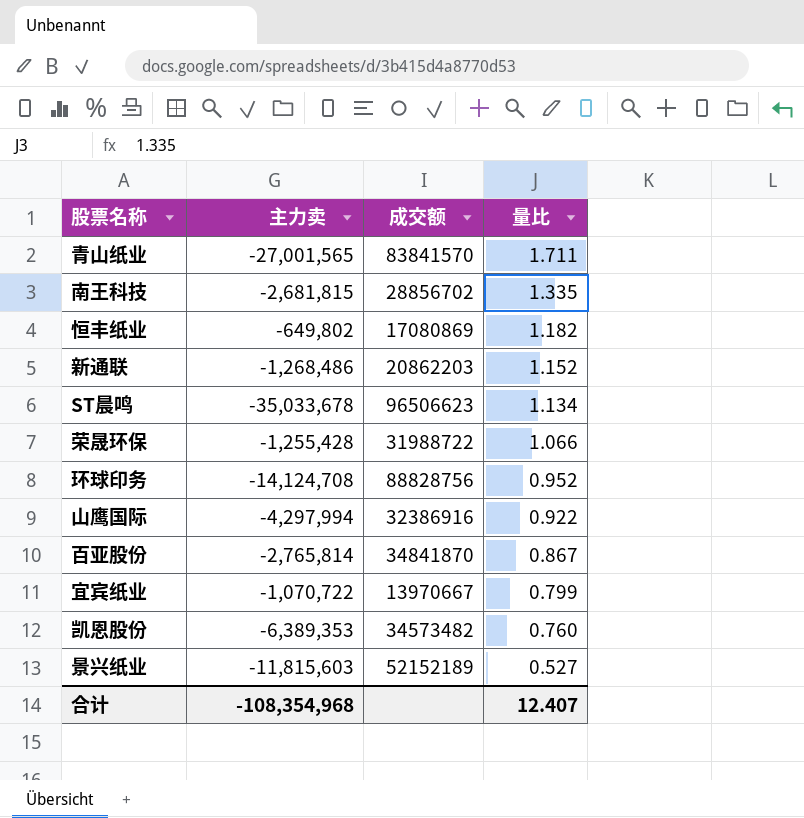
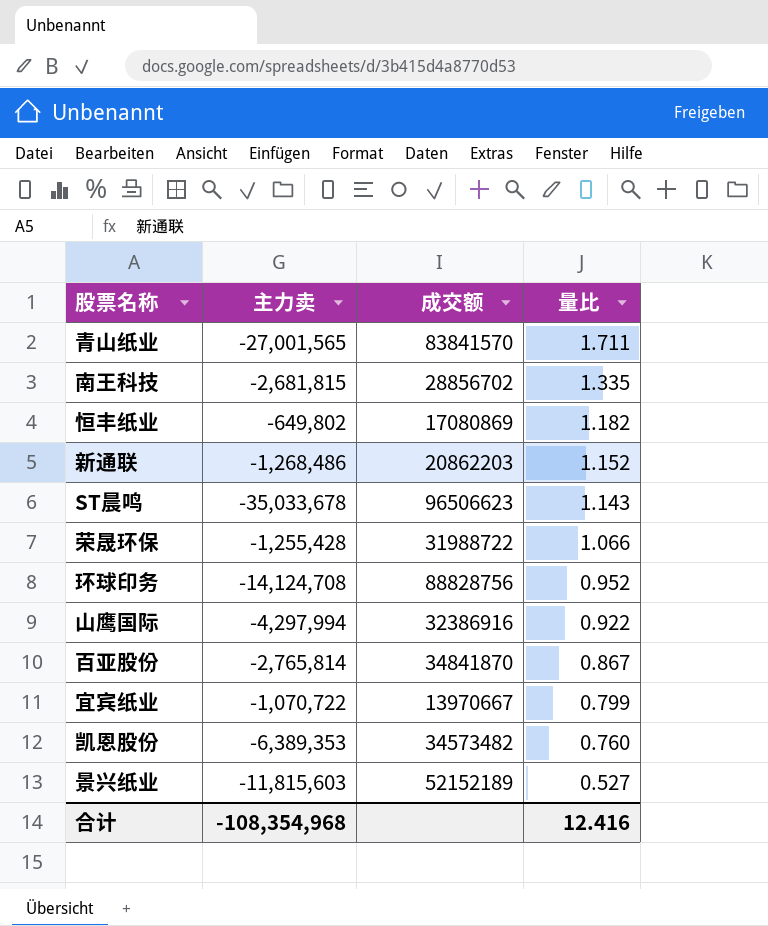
ST晨鸣 | 量比: 1.134 -> 1.143
合计 | 量比: 12.407 -> 12.416

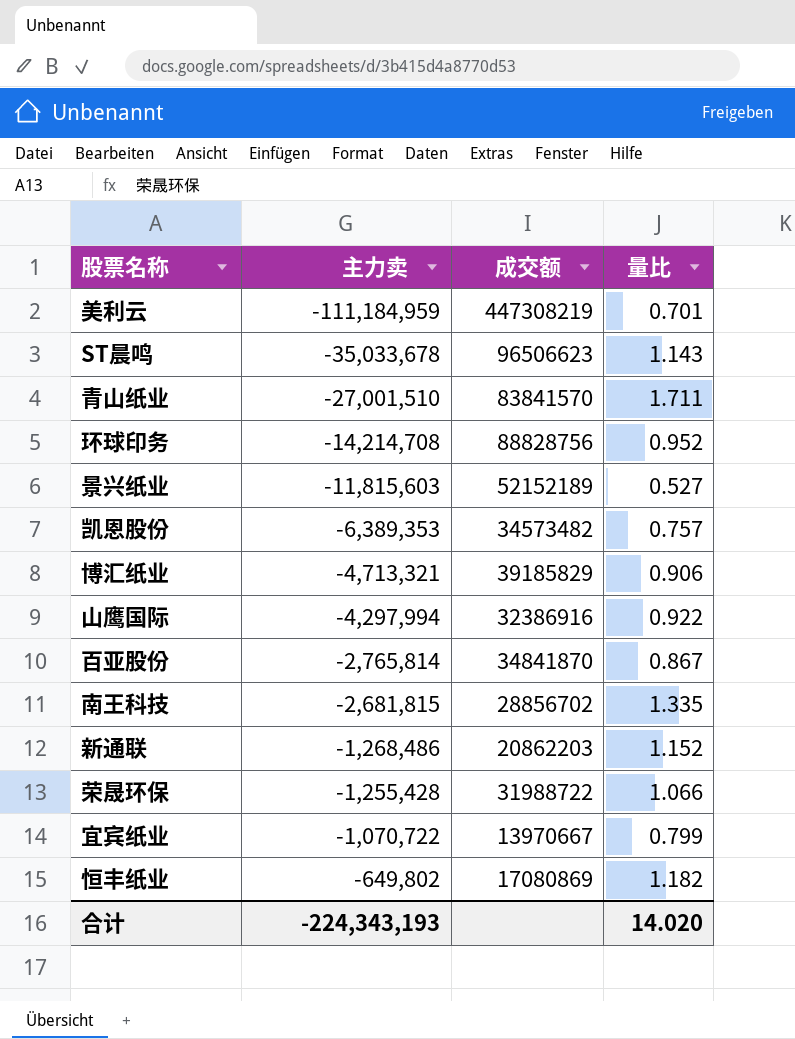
row order: 量比 descending -> 主力卖 ascending
row 美利云: none -> -111,184,959 | 447308219 | 0.701
青山纸业 | 主力卖: -27,001,565 -> -27,001,510
环球印务 | 主力卖: -14,124,708 -> -14,214,708
凯恩股份 | 量比: 0.760 -> 0.757
row 博汇纸业: none -> -4,713,321 | 39185829 | 0.906
合计 | 主力卖: -108,354,968 -> -224,343,193
合计 | 量比: 12.416 -> 14.020

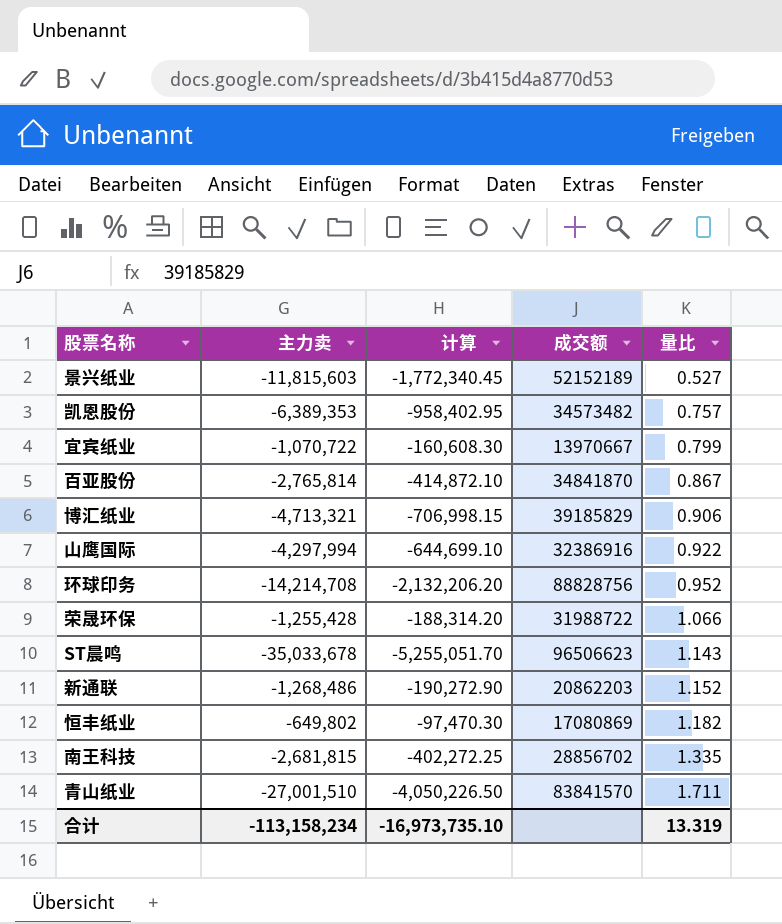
row order: 主力卖 ascending -> 量比 ascending
column 计算 | formula: none -> [主力卖] * 0.15
row 美利云: -111,184,959 | 447308219 | 0.701 -> none
合计 | 主力卖: -224,343,193 -> -113,158,234
合计 | 量比: 14.020 -> 13.319

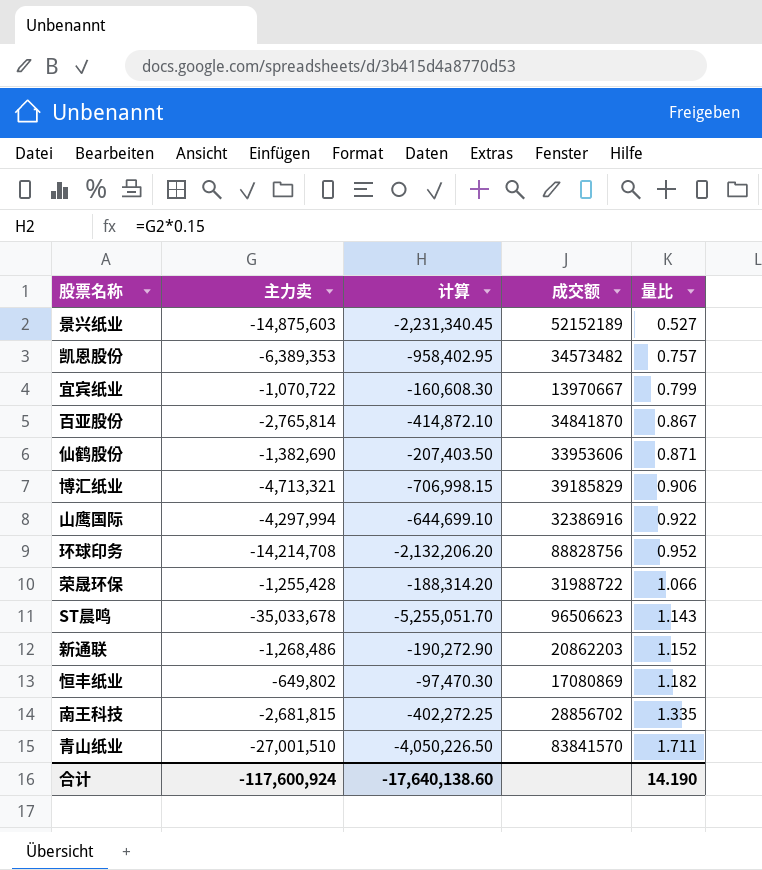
景兴纸业 | 主力卖: -11,815,603 -> -14,875,603
景兴纸业 | 计算: -1,772,340.45 -> -2,231,340.45
row 仙鹤股份: none -> -1,382,690 | -207,403.50 | 33953606 | 0.871
合计 | 主力卖: -113,158,234 -> -117,600,924
合计 | 计算: -16,973,735.10 -> -17,640,138.60
合计 | 量比: 13.319 -> 14.190

